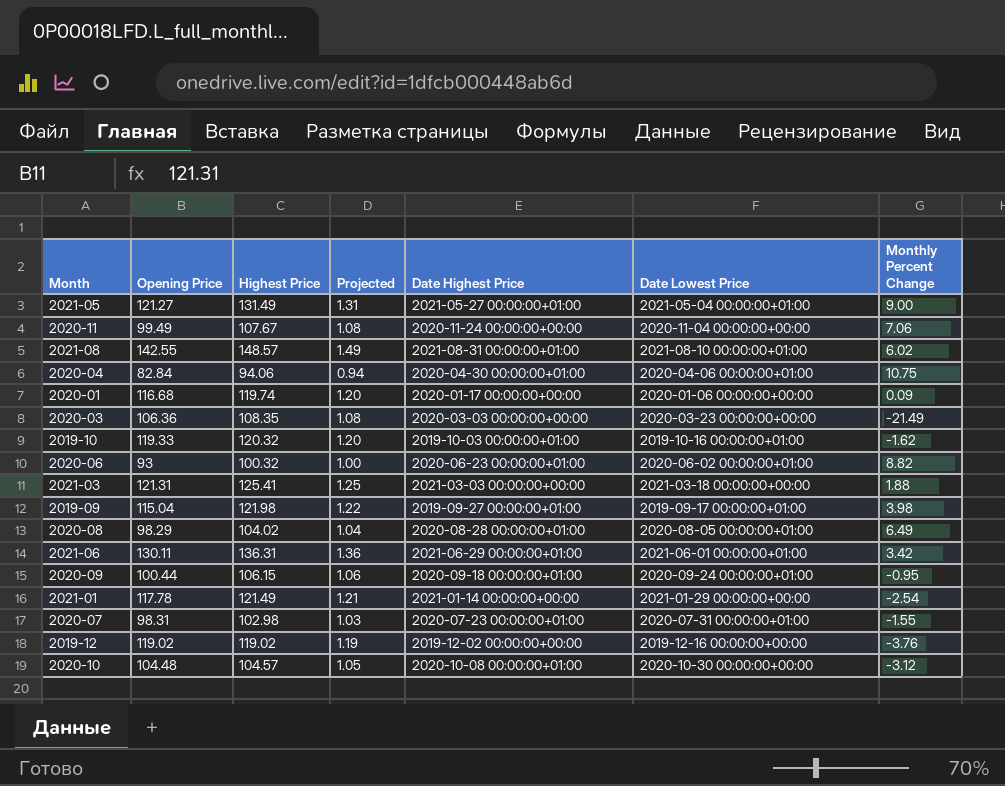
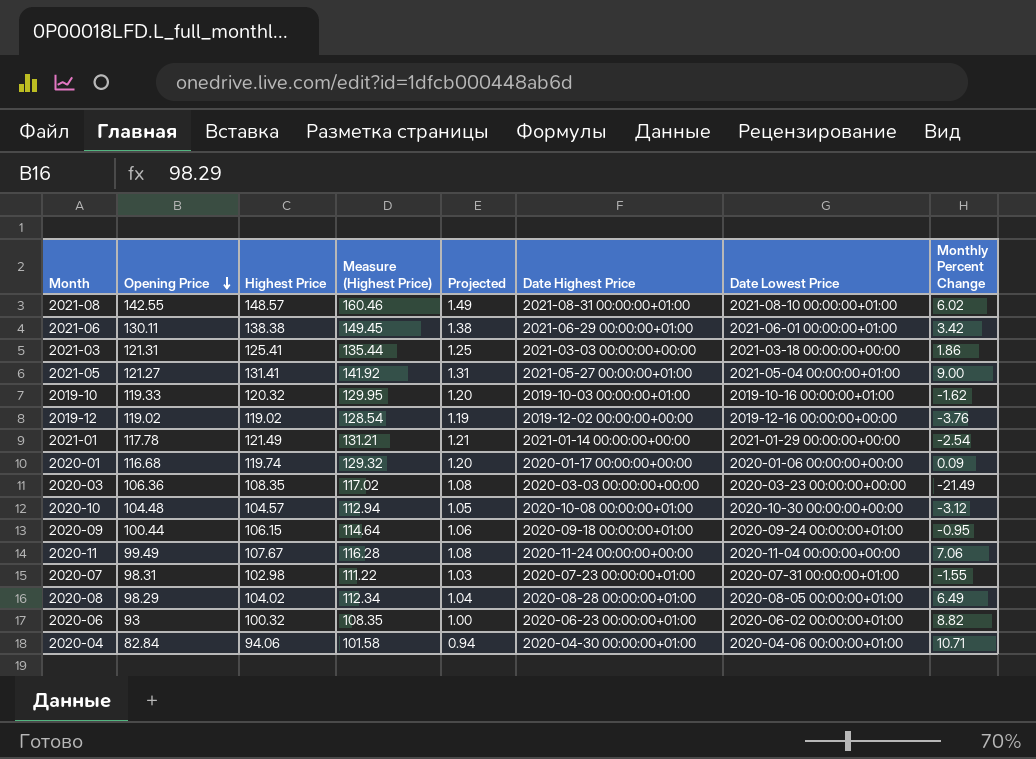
row order: none -> Opening Price descending
column Measure (Highest Price) | formula: none -> [Highest Price] * 1.08
row 2019-09: 115.04 | 121.98 | 1.22 | 2019-09-27 00:00:00+01:00 | 2019-09-17 00:00:00+01:00 | 3.98 -> none
2021-06 | Highest Price: 136.31 -> 138.38
2021-06 | Projected: 1.36 -> 1.38
2021-03 | Monthly Percent Change: 1.88 -> 1.86
2021-05 | Highest Price: 131.49 -> 131.41
2020-04 | Monthly Percent Change: 10.75 -> 10.71

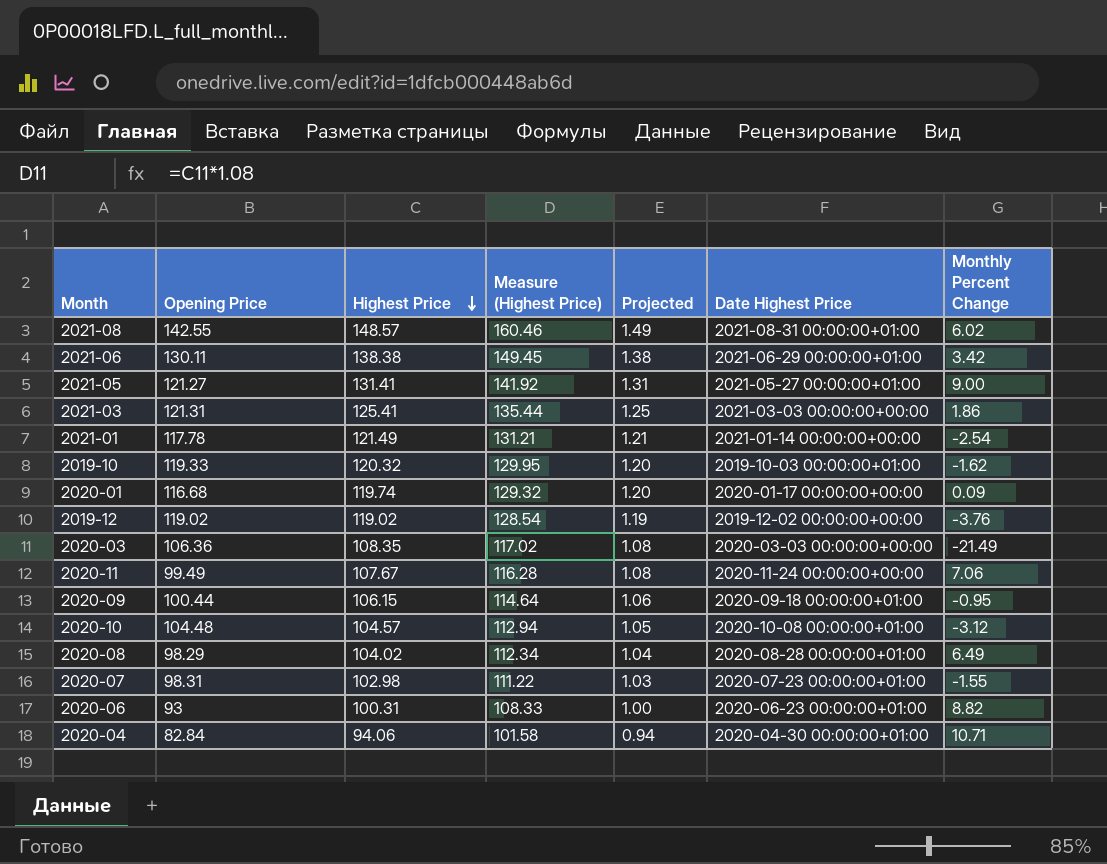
row order: Opening Price descending -> Highest Price descending
column Date Lowest Price | position: 7 -> none
2020-06 | Highest Price: 100.32 -> 100.31
2020-06 | Measure (Highest Price): 108.35 -> 108.33

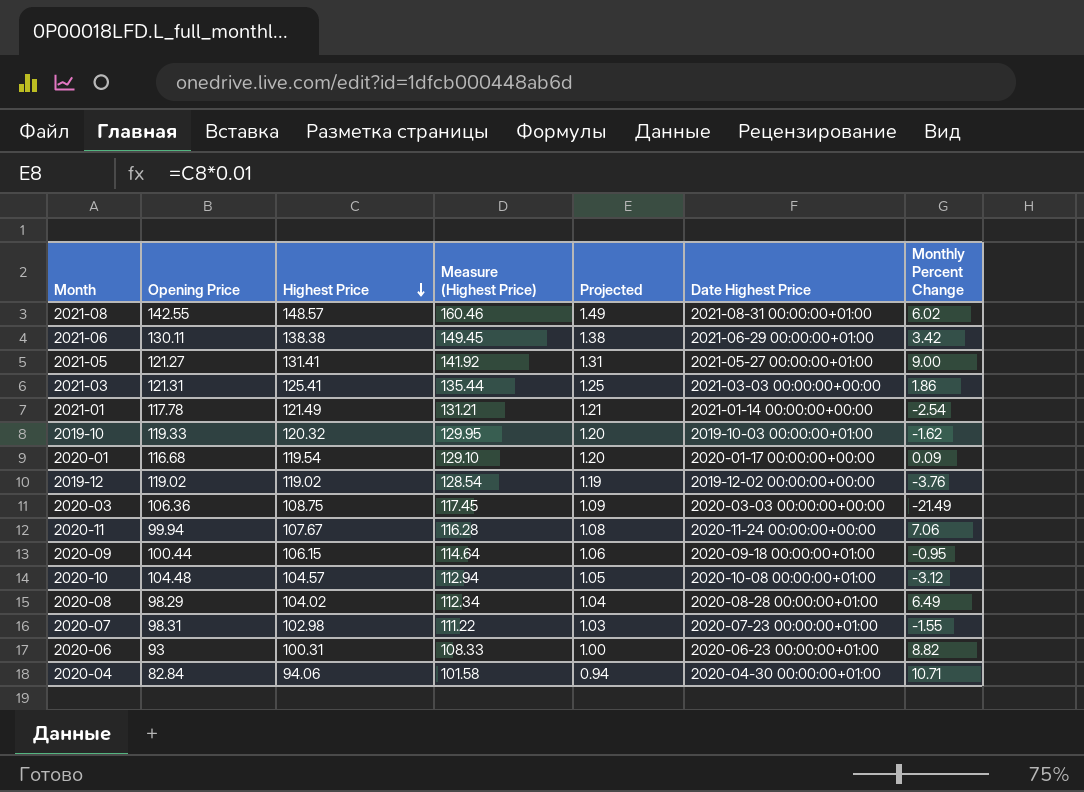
2020-01 | Highest Price: 119.74 -> 119.54
2020-01 | Measure (Highest Price): 129.32 -> 129.10
2020-03 | Highest Price: 108.35 -> 108.75
2020-03 | Measure (Highest Price): 117.02 -> 117.45
2020-03 | Projected: 1.08 -> 1.09
2020-11 | Opening Price: 99.49 -> 99.94

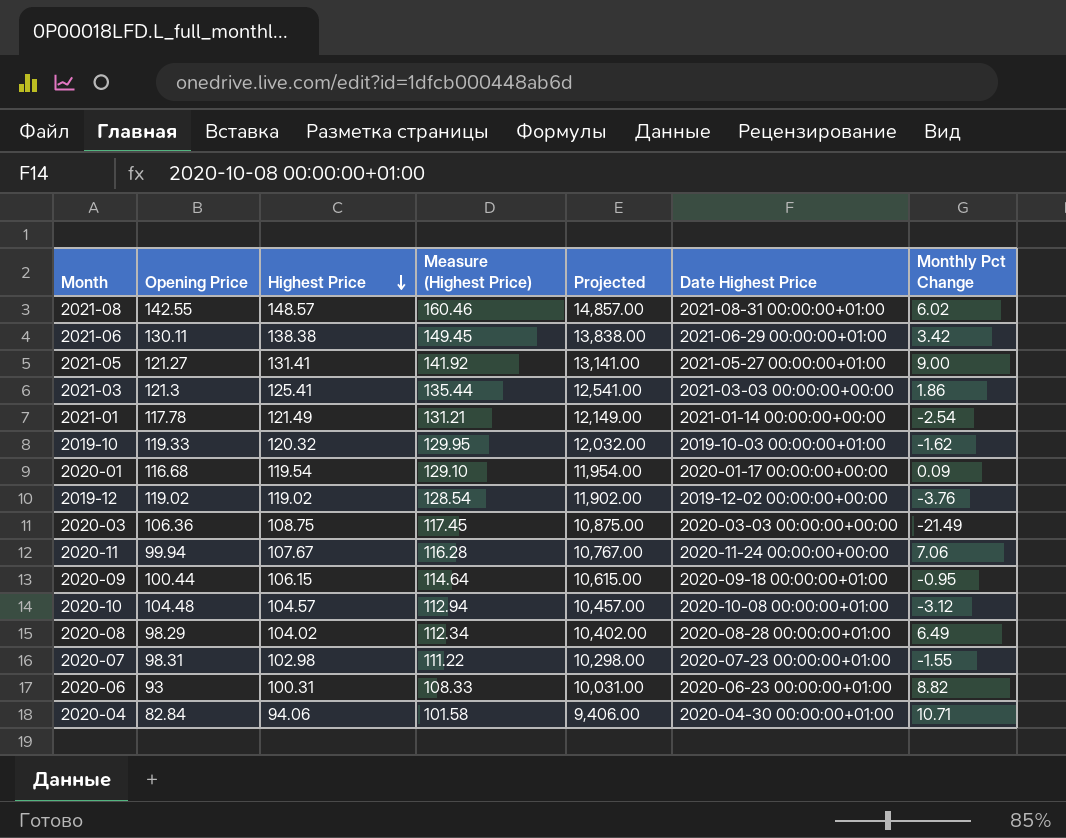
column Projected | formula: [Highest Price] * 0.01 -> [Highest Price] * 100
column name: Monthly Percent Change -> Monthly Pct Change
2021-03 | Opening Price: 121.31 -> 121.3

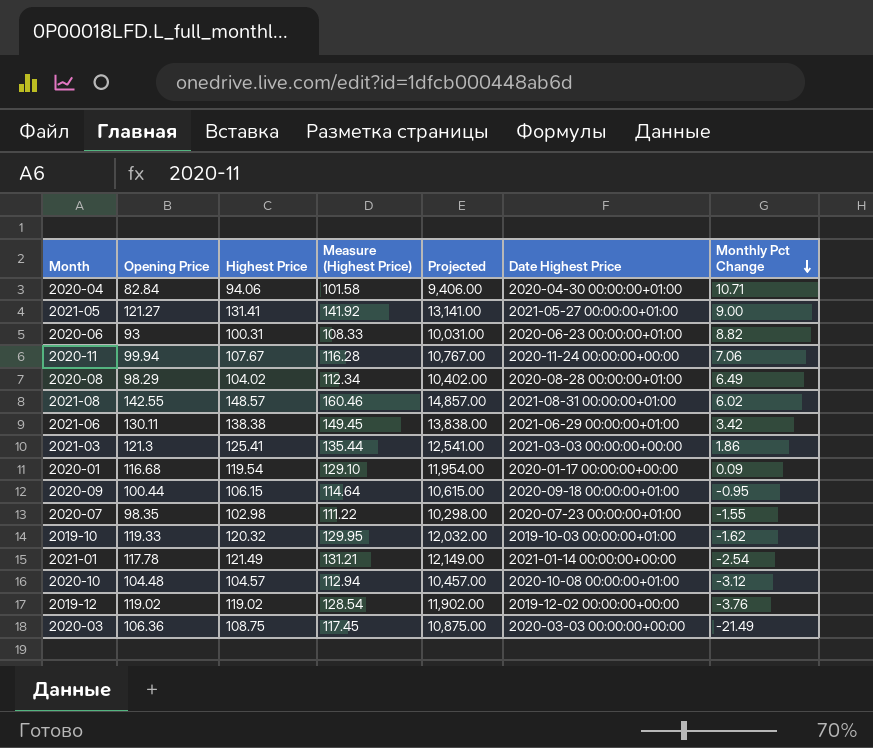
row order: Highest Price descending -> Monthly Pct Change descending
2020-07 | Opening Price: 98.31 -> 98.35

